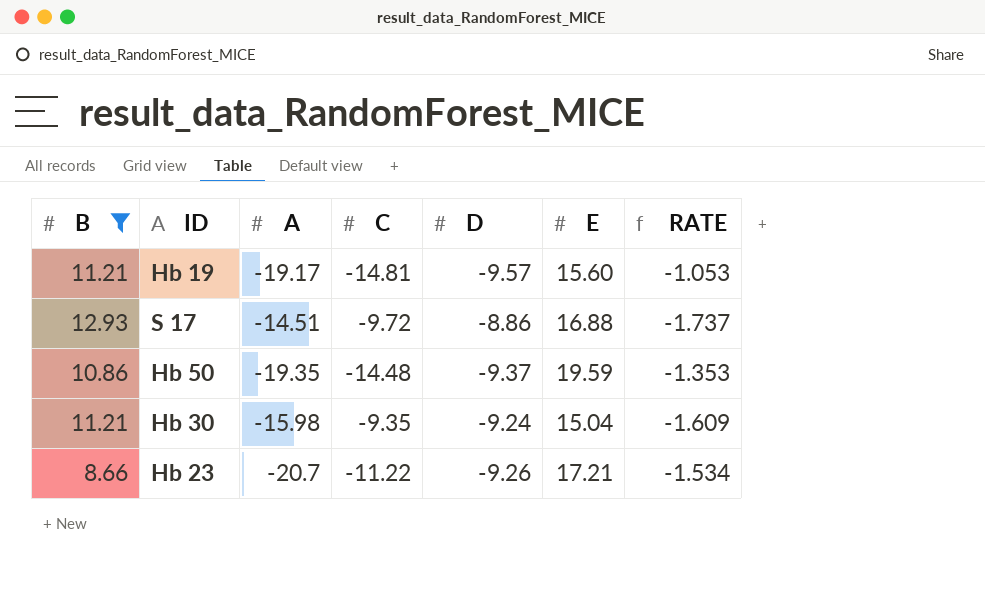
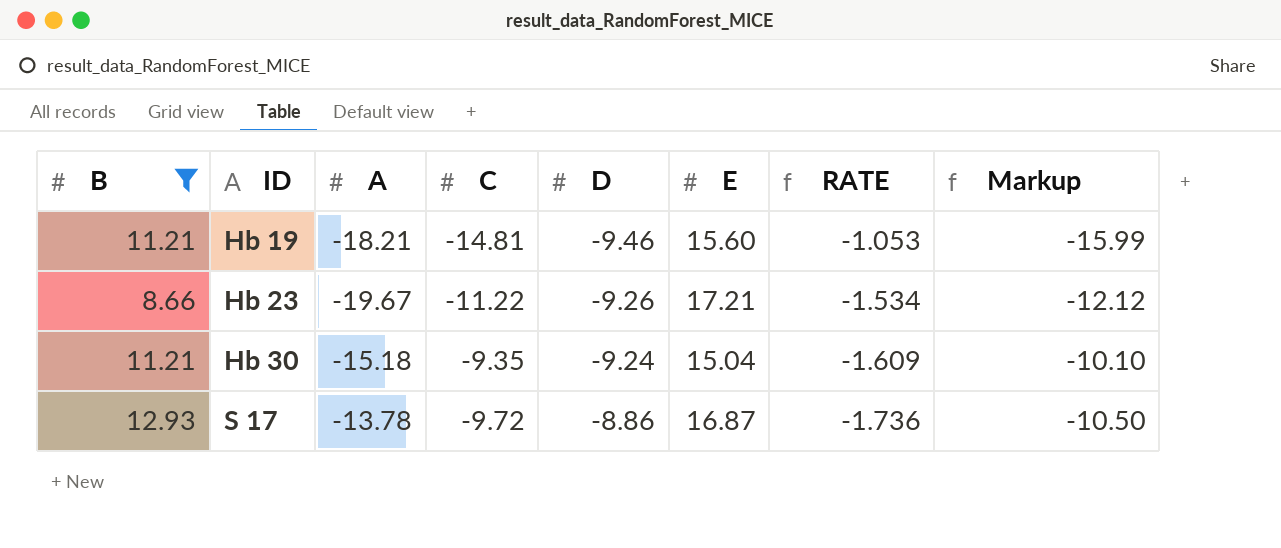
row order: none -> ID ascending
column Markup | formula: none -> [C] * 1.08
row Hb 50: 10.86 | -19.35 | -14.48 | -9.37 | 19.59 | -1.353 -> none
Hb 19 | A: -19.17 -> -18.21
Hb 19 | D: -9.57 -> -9.46
Hb 23 | A: -20.7 -> -19.67
Hb 30 | A: -15.98 -> -15.18
S 17 | A: -14.51 -> -13.78
S 17 | E: 16.88 -> 16.87
S 17 | RATE: -1.737 -> -1.736

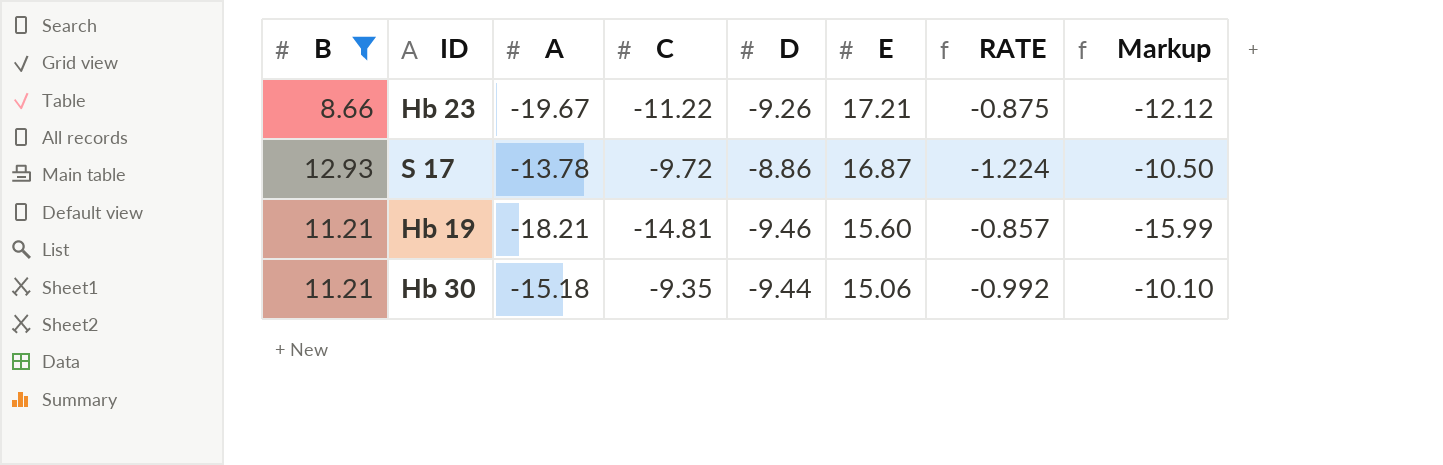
row order: ID ascending -> E descending
column RATE | formula: [E] / [C] -> [E] / [A]
Hb 30 | D: -9.24 -> -9.44
Hb 30 | E: 15.04 -> 15.06

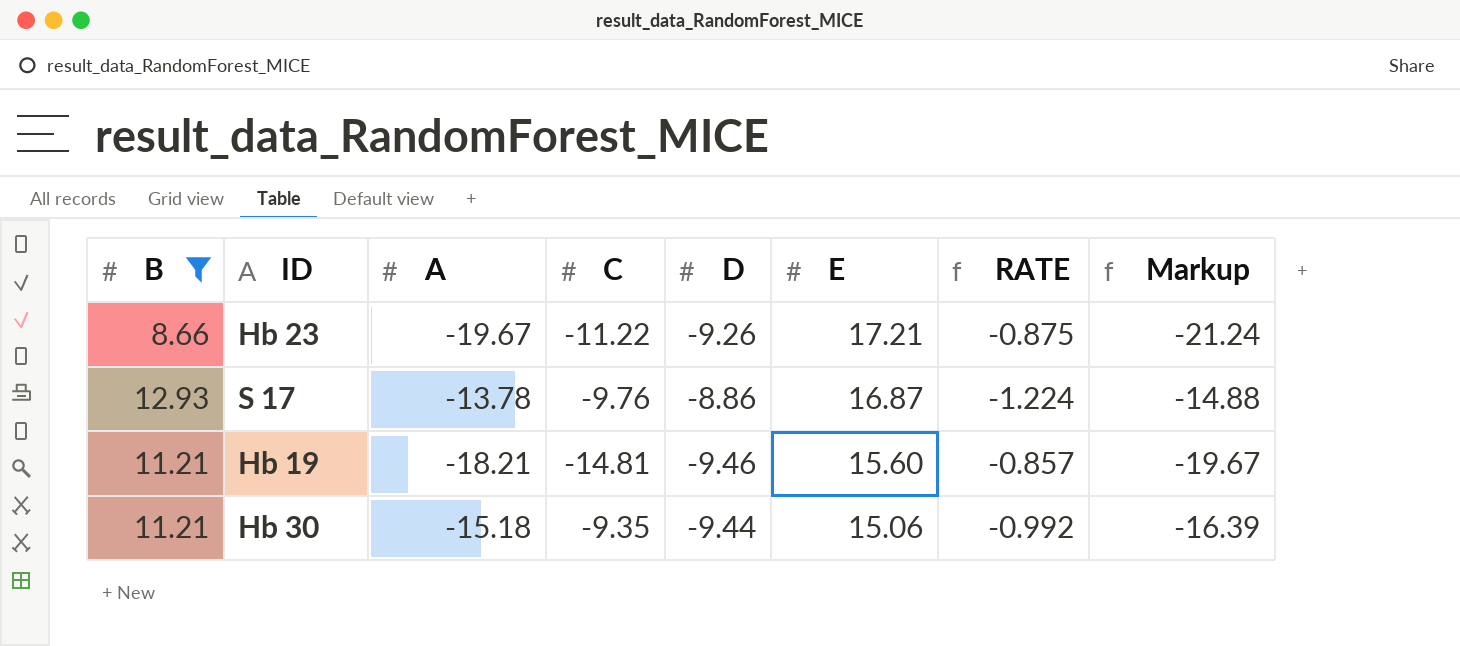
column Markup | formula: [C] * 1.08 -> [A] * 1.08
S 17 | C: -9.72 -> -9.76

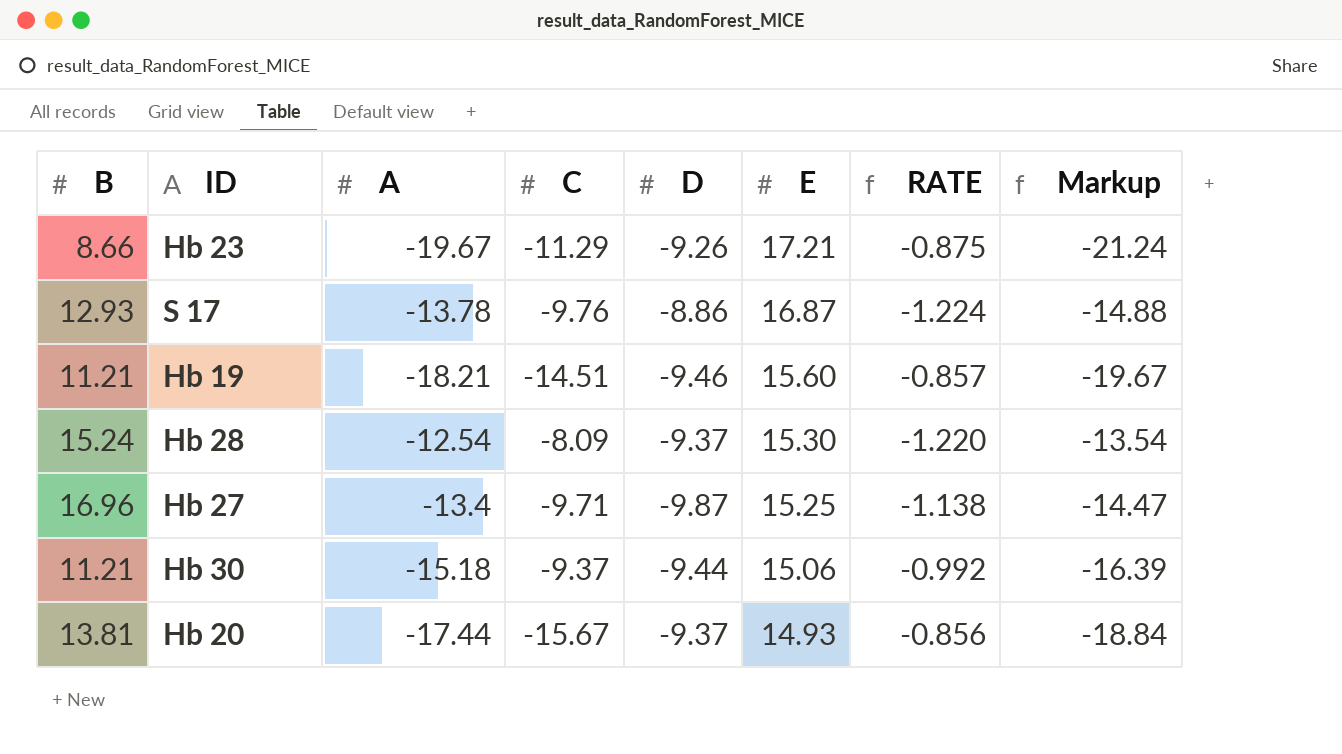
filter: B <= 12.93 -> none
Hb 23 | C: -11.22 -> -11.29
Hb 19 | C: -14.81 -> -14.51
Hb 30 | C: -9.35 -> -9.37

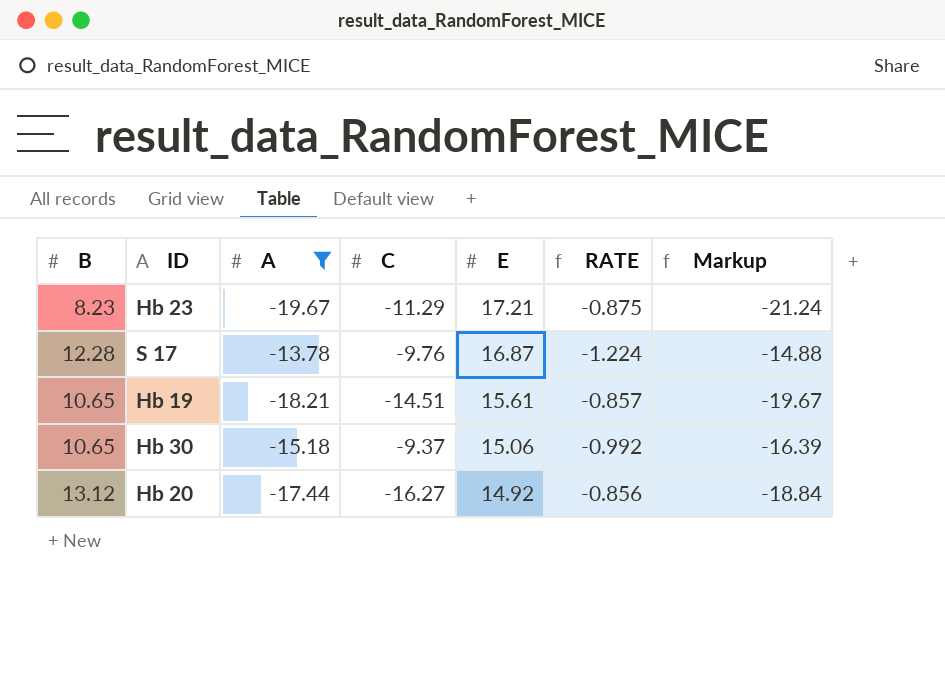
filter: none -> A <= -13.78
column D | position: 5 -> none
Hb 23 | B: 8.66 -> 8.23
S 17 | B: 12.93 -> 12.28
Hb 19 | B: 11.21 -> 10.65
Hb 19 | E: 15.60 -> 15.61
Hb 30 | B: 11.21 -> 10.65
Hb 20 | B: 13.81 -> 13.12
Hb 20 | C: -15.67 -> -16.27
Hb 20 | E: 14.93 -> 14.92

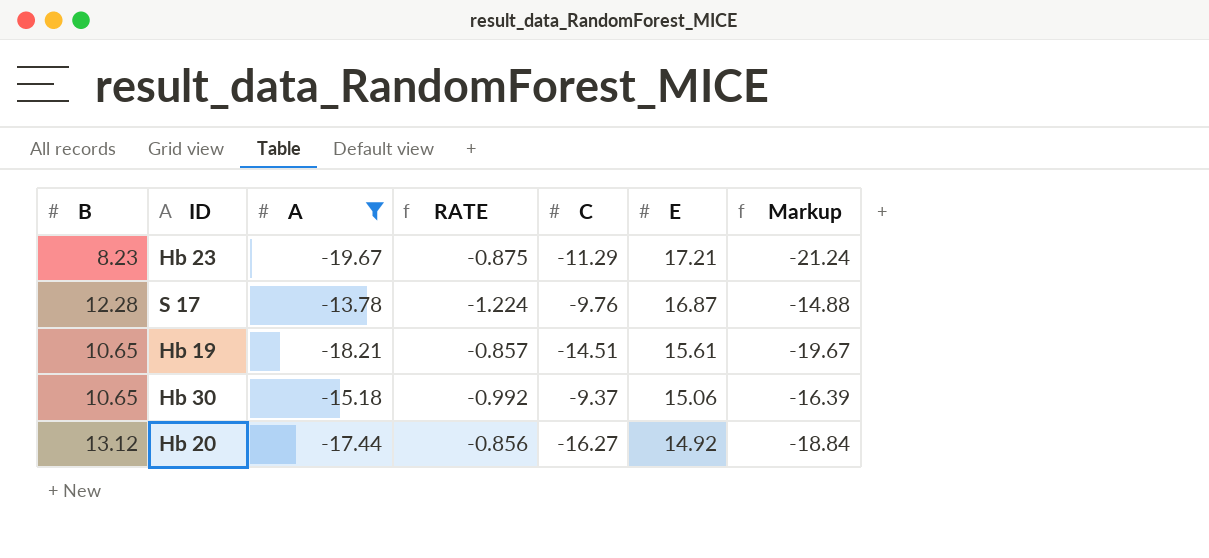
column RATE | position: 6 -> 4

